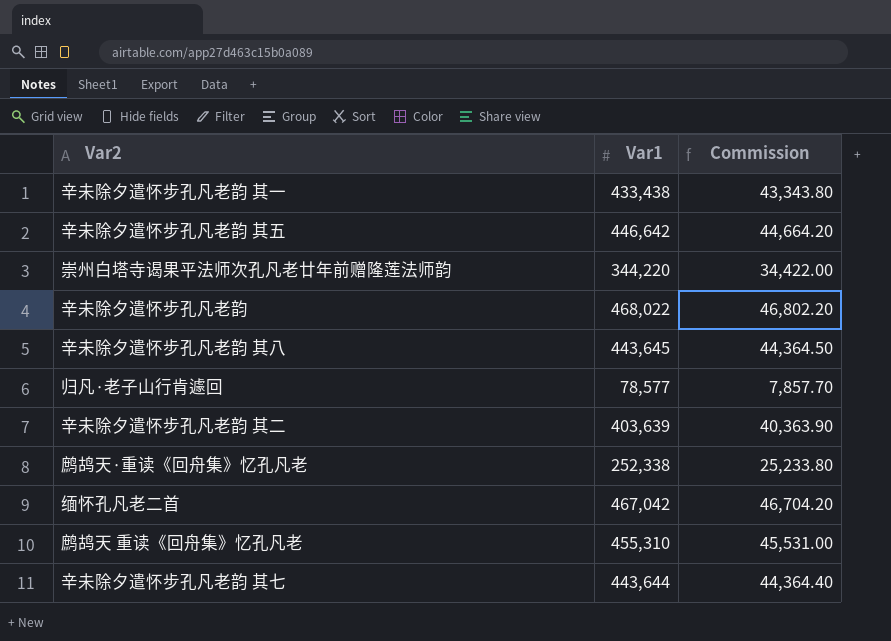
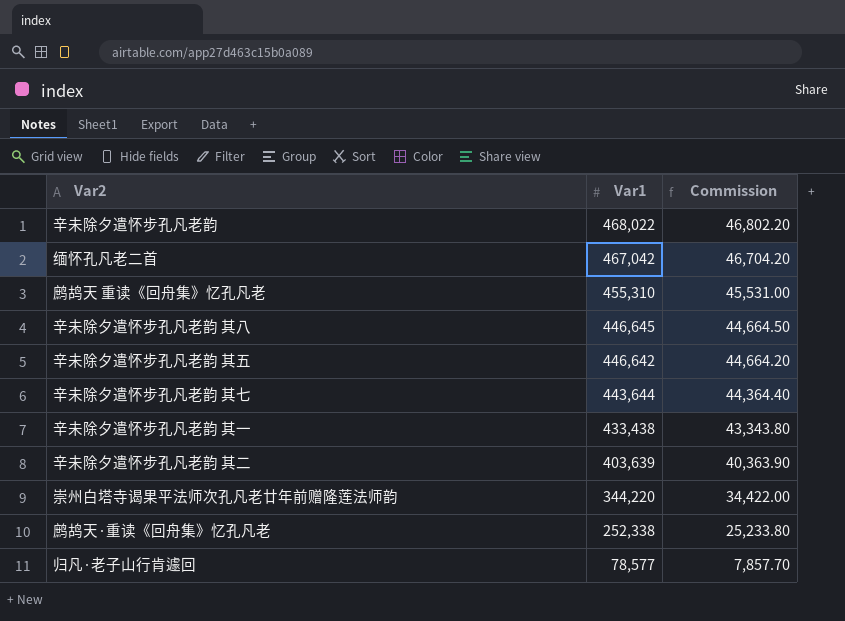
row order: none -> Var1 descending
辛未除夕遣怀步孔凡老韵 其八 | Var1: 443,645 -> 446,645
辛未除夕遣怀步孔凡老韵 其八 | Commission: 44,364.50 -> 44,664.50

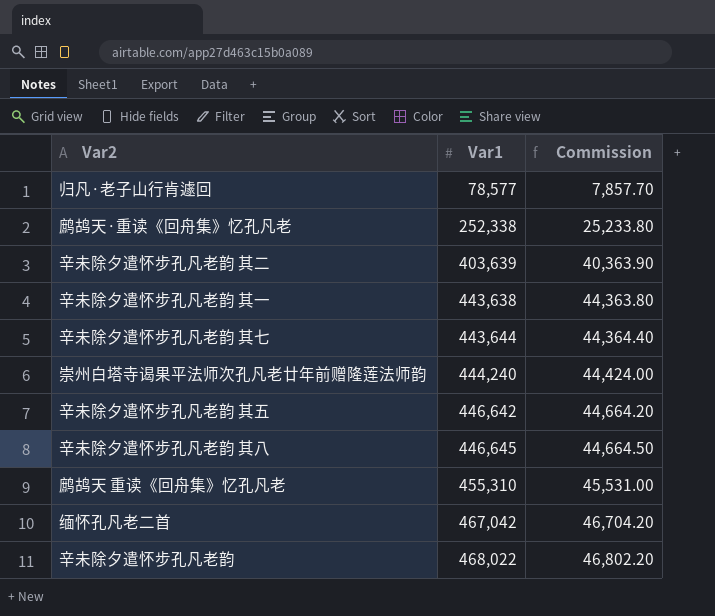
row order: Var1 descending -> Var1 ascending
辛未除夕遣怀步孔凡老韵 其一 | Var1: 433,438 -> 443,638
辛未除夕遣怀步孔凡老韵 其一 | Commission: 43,343.80 -> 44,363.80
崇州白塔寺谒果平法师次孔凡老廿年前赠隆莲法师韵 | Var1: 344,220 -> 444,240
崇州白塔寺谒果平法师次孔凡老廿年前赠隆莲法师韵 | Commission: 34,422.00 -> 44,424.00

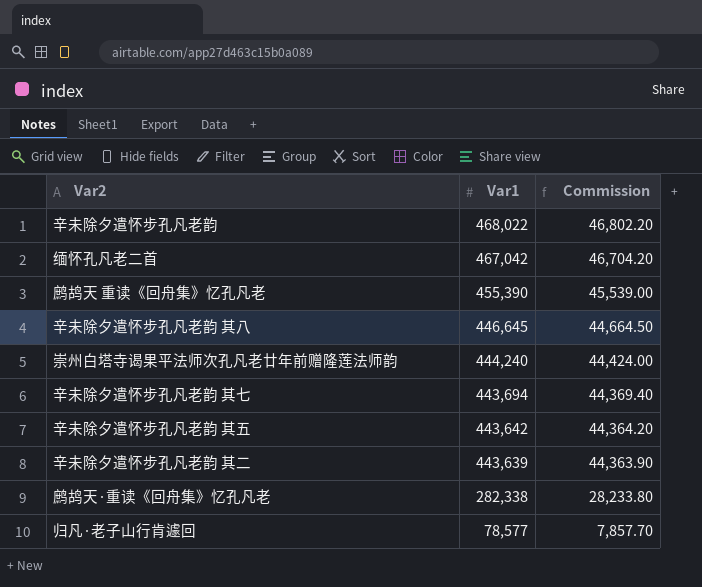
row order: Var1 ascending -> Var1 descending
row 辛未除夕遣怀步孔凡老韵 其一: 443,638 | 44,363.80 -> none
鹧鸪天 重读《回舟集》忆孔凡老 | Var1: 455,310 -> 455,390
鹧鸪天 重读《回舟集》忆孔凡老 | Commission: 45,531.00 -> 45,539.00
辛未除夕遣怀步孔凡老韵 其七 | Var1: 443,644 -> 443,694
辛未除夕遣怀步孔凡老韵 其七 | Commission: 44,364.40 -> 44,369.40
辛未除夕遣怀步孔凡老韵 其五 | Var1: 446,642 -> 443,642
辛未除夕遣怀步孔凡老韵 其五 | Commission: 44,664.20 -> 44,364.20
辛未除夕遣怀步孔凡老韵 其二 | Var1: 403,639 -> 443,639
辛未除夕遣怀步孔凡老韵 其二 | Commission: 40,363.90 -> 44,363.90
鹧鸪天·重读《回舟集》忆孔凡老 | Var1: 252,338 -> 282,338
鹧鸪天·重读《回舟集》忆孔凡老 | Commission: 25,233.80 -> 28,233.80

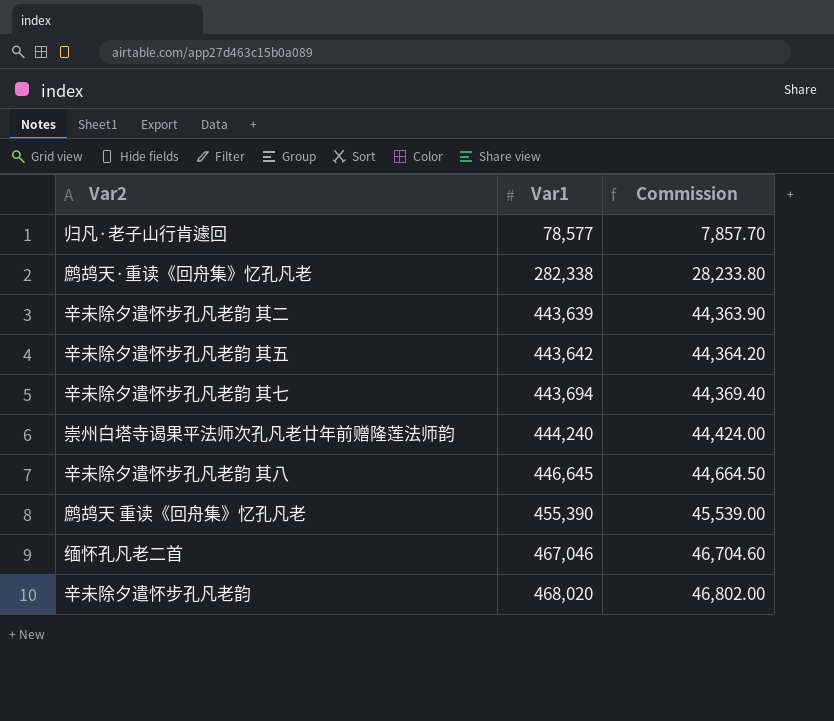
row order: Var1 descending -> Var1 ascending
缅怀孔凡老二首 | Var1: 467,042 -> 467,046
缅怀孔凡老二首 | Commission: 46,704.20 -> 46,704.60
辛未除夕遣怀步孔凡老韵 | Var1: 468,022 -> 468,020
辛未除夕遣怀步孔凡老韵 | Commission: 46,802.20 -> 46,802.00

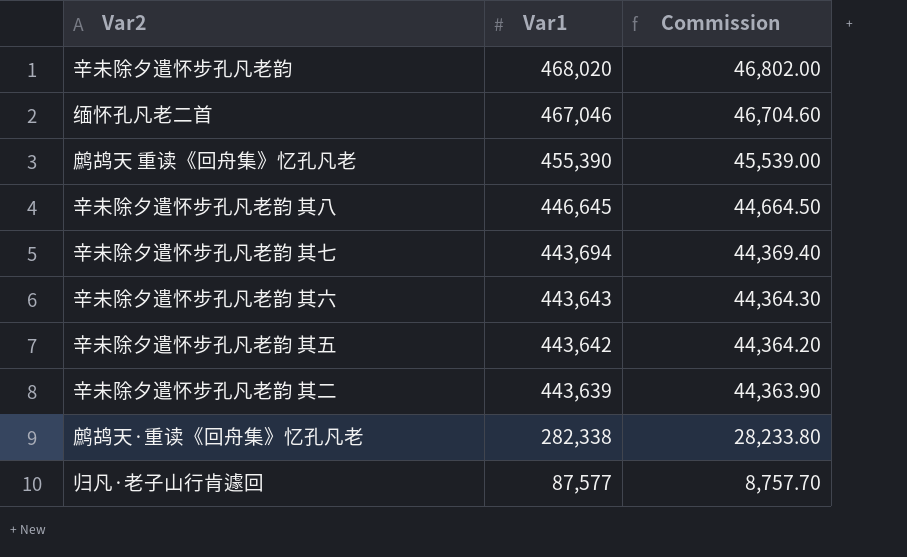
row order: Var1 ascending -> Var1 descending
row 崇州白塔寺谒果平法师次孔凡老廿年前赠隆莲法师韵: 444,240 | 44,424.00 -> none
row 辛未除夕遣怀步孔凡老韵 其六: none -> 443,643 | 44,364.30
归凡·老子山行肯遽回 | Var1: 78,577 -> 87,577
归凡·老子山行肯遽回 | Commission: 7,857.70 -> 8,757.70

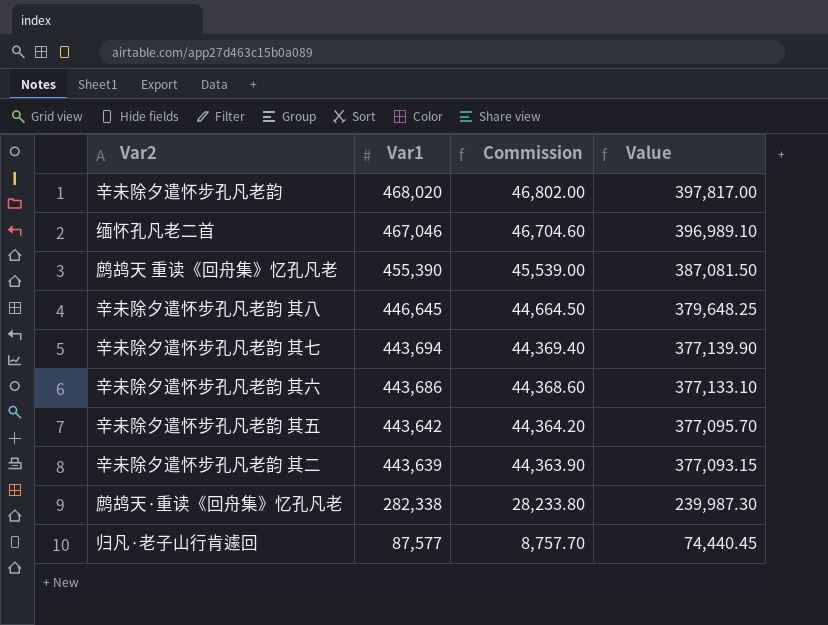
column Value | formula: none -> [Var1] * 0.85
辛未除夕遣怀步孔凡老韵 其六 | Var1: 443,643 -> 443,686
辛未除夕遣怀步孔凡老韵 其六 | Commission: 44,364.30 -> 44,368.60

